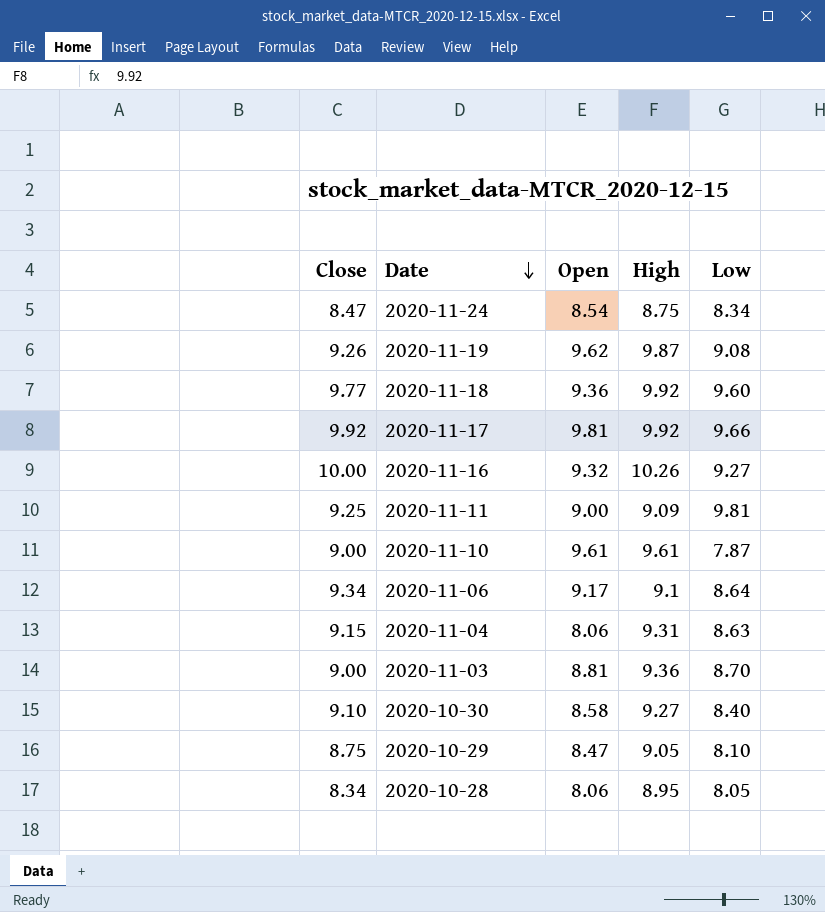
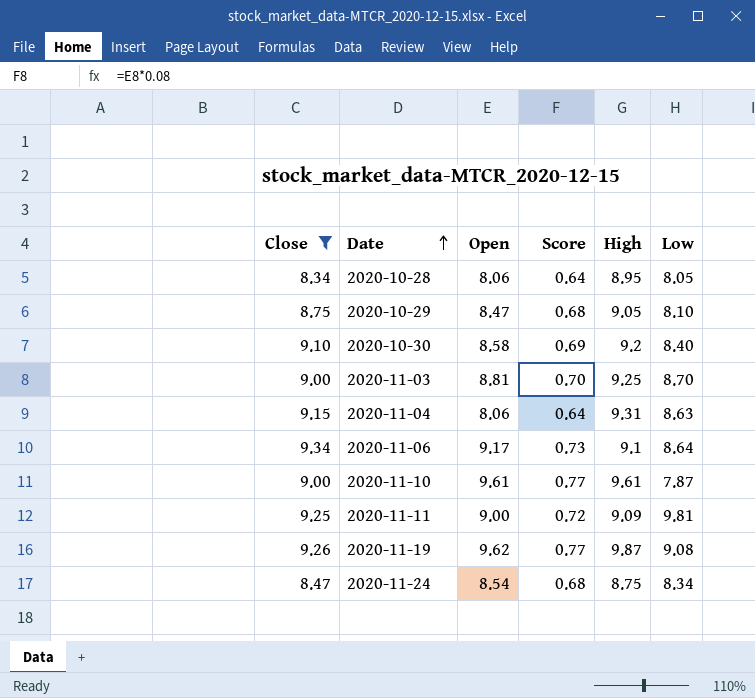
filter: none -> Close <= 9.34
row order: Date descending -> Date ascending
column Score | formula: none -> [Open] * 0.08
2020-10-30 | High: 9.27 -> 9.2
2020-11-03 | High: 9.36 -> 9.25

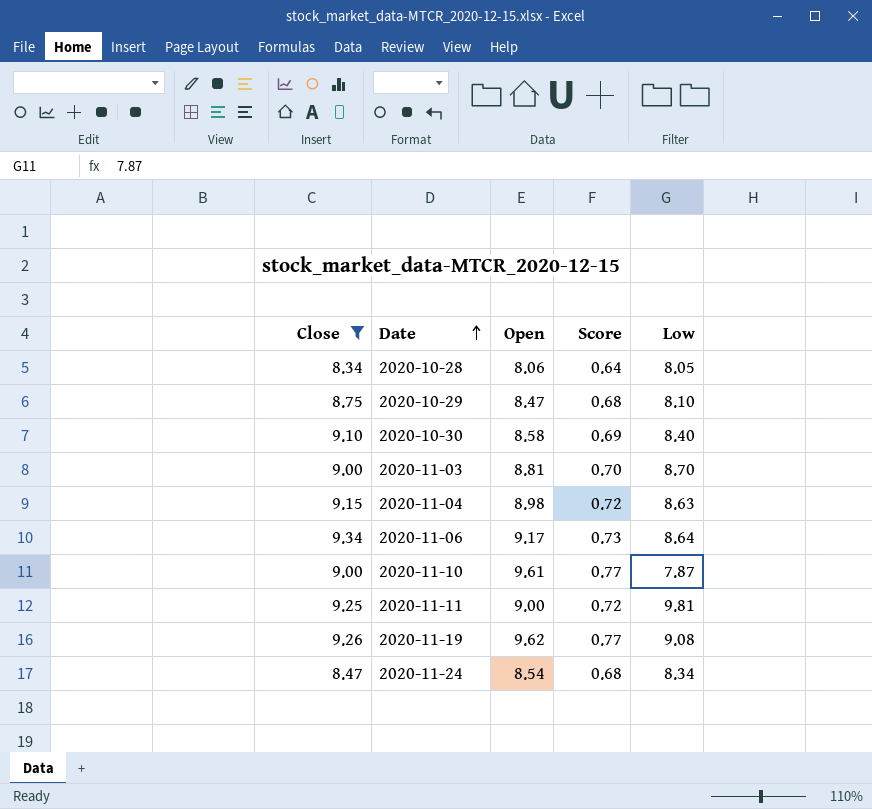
column High | position: 5 -> none
2020-11-04 | Open: 8.06 -> 8.98
2020-11-04 | Score: 0.64 -> 0.72

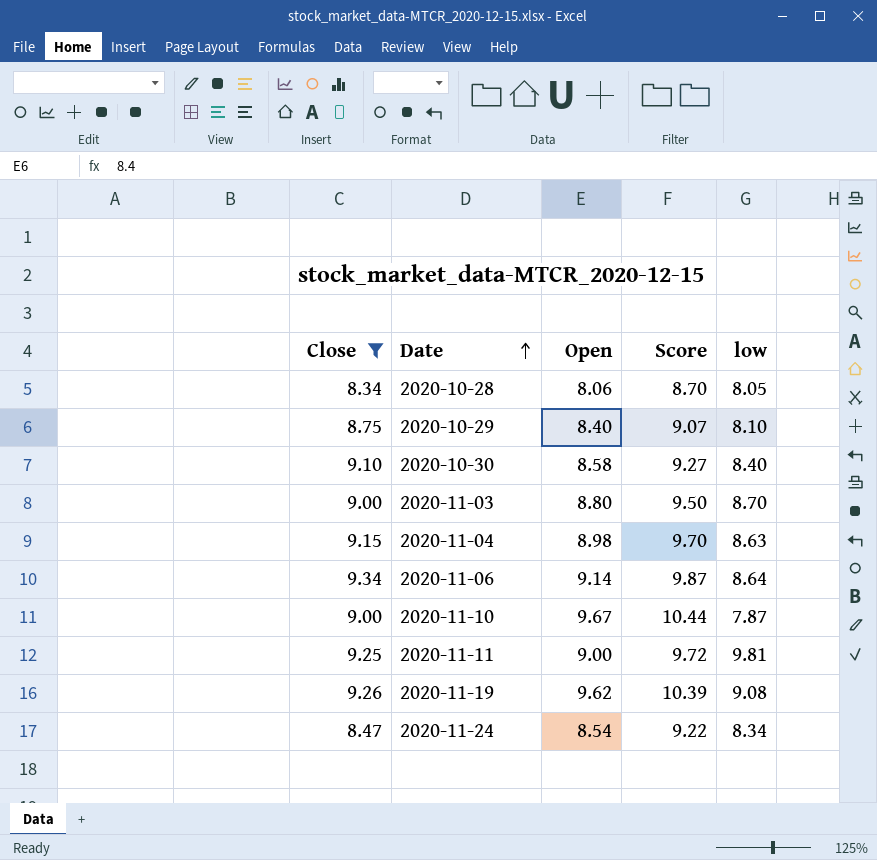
column Score | formula: [Open] * 0.08 -> [Open] * 1.08
column name: Low -> low
2020-10-29 | Open: 8.47 -> 8.40
2020-11-03 | Open: 8.81 -> 8.80
2020-11-06 | Open: 9.17 -> 9.14
2020-11-10 | Open: 9.61 -> 9.67

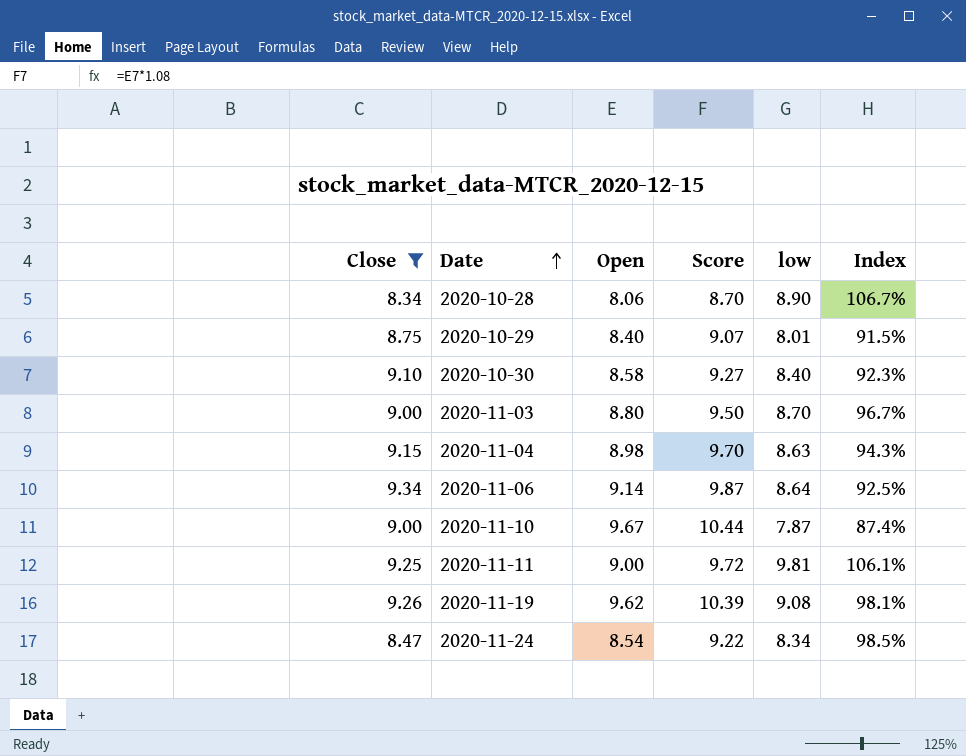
column Index | formula: none -> [low] / [Close]
2020-10-28 | low: 8.05 -> 8.90
2020-10-29 | low: 8.10 -> 8.01

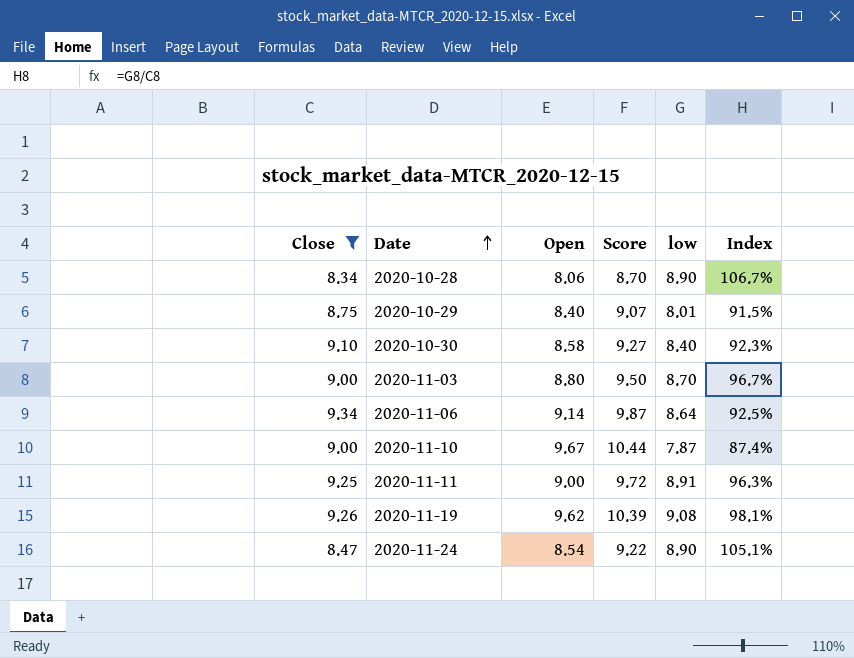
row 2020-11-04: 9.15 | 8.98 | 9.70 | 8.63 | 94.3% -> none
2020-11-11 | low: 9.81 -> 8.91
2020-11-11 | Index: 106.1% -> 96.3%
2020-11-24 | low: 8.34 -> 8.90
2020-11-24 | Index: 98.5% -> 105.1%

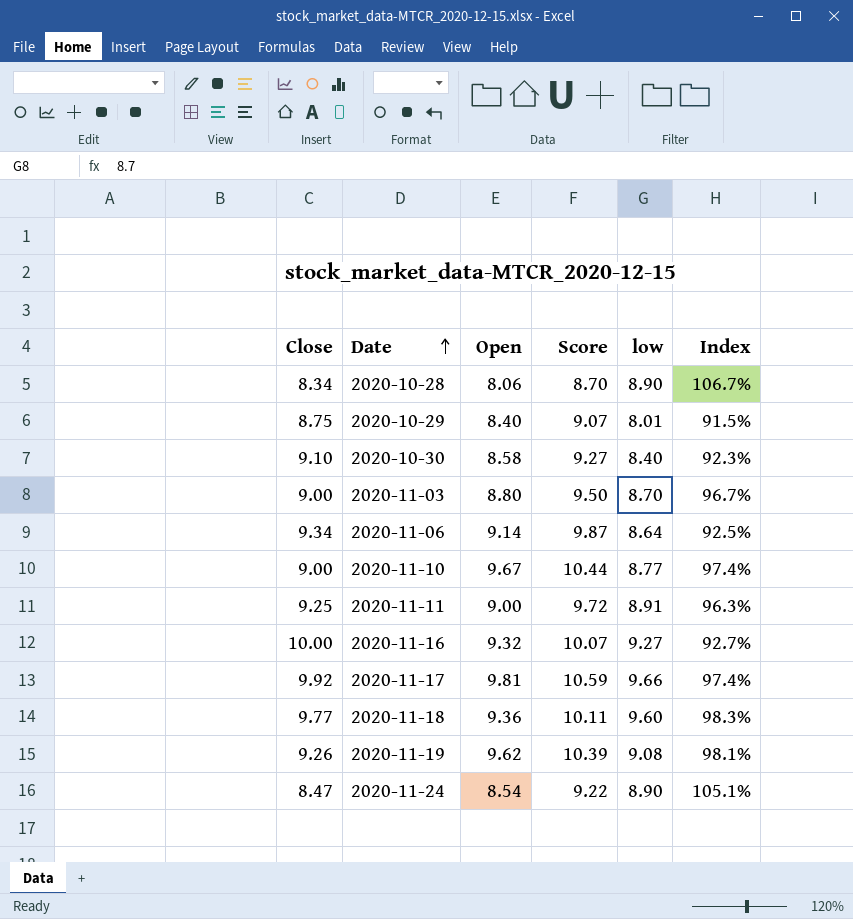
filter: Close <= 9.34 -> none
2020-11-10 | low: 7.87 -> 8.77
2020-11-10 | Index: 87.4% -> 97.4%

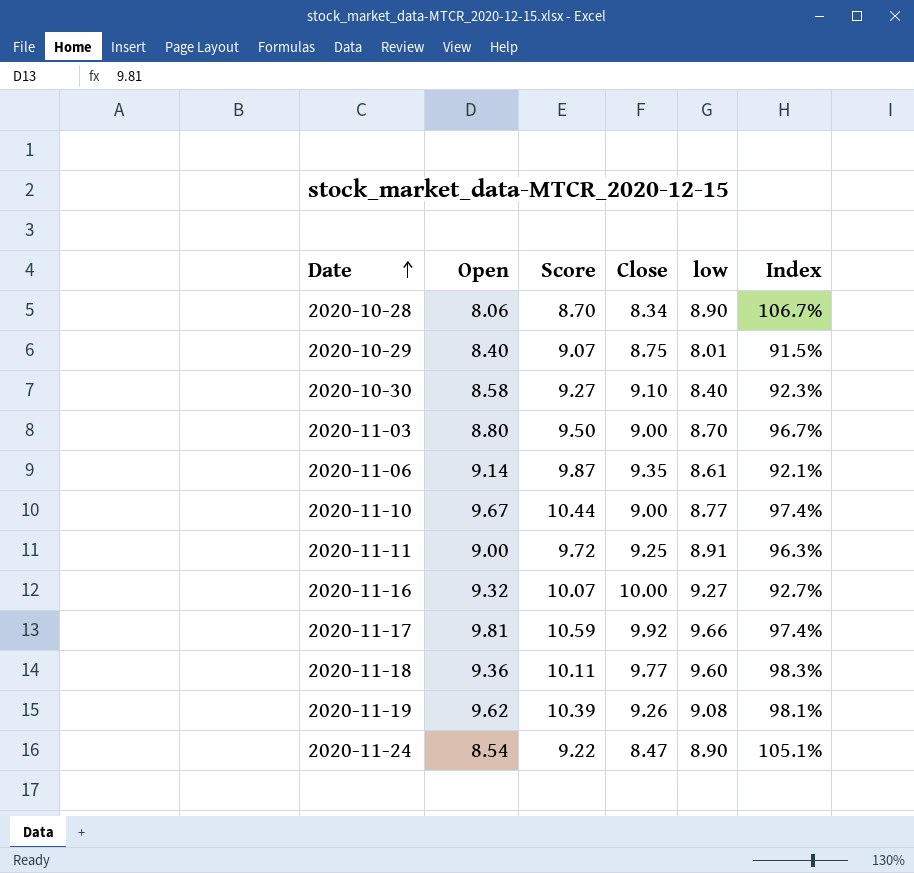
column Close | position: 1 -> 4
2020-11-06 | Close: 9.34 -> 9.35
2020-11-06 | low: 8.64 -> 8.61
2020-11-06 | Index: 92.5% -> 92.1%

